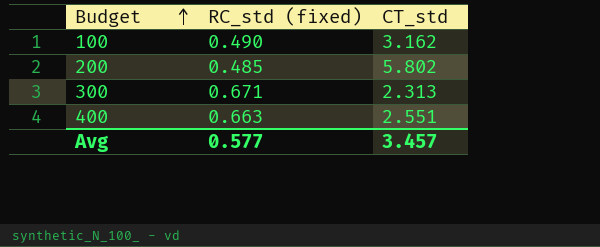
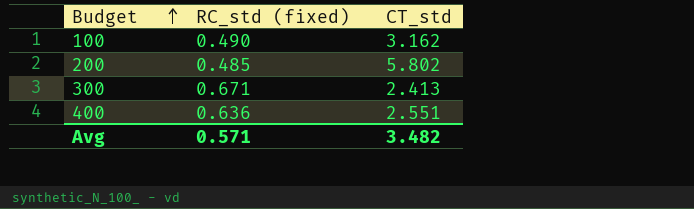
300 | CT_std: 2.313 -> 2.413
400 | RC_std (fixed): 0.663 -> 0.636
Avg | RC_std (fixed): 0.577 -> 0.571
Avg | CT_std: 3.457 -> 3.482

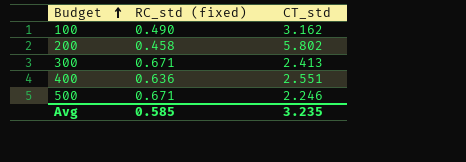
200 | RC_std (fixed): 0.485 -> 0.458
row 500: none -> 0.671 | 2.246
Avg | RC_std (fixed): 0.571 -> 0.585
Avg | CT_std: 3.482 -> 3.235

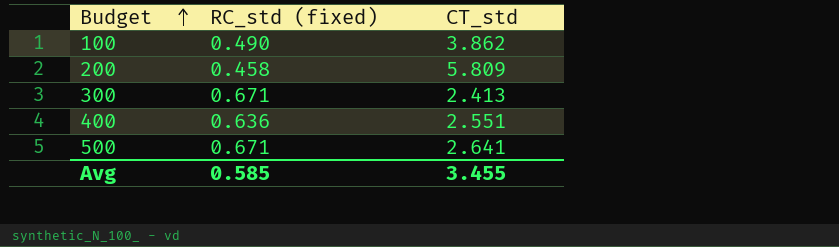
100 | CT_std: 3.162 -> 3.862
200 | CT_std: 5.802 -> 5.809
500 | CT_std: 2.246 -> 2.641
Avg | CT_std: 3.235 -> 3.455

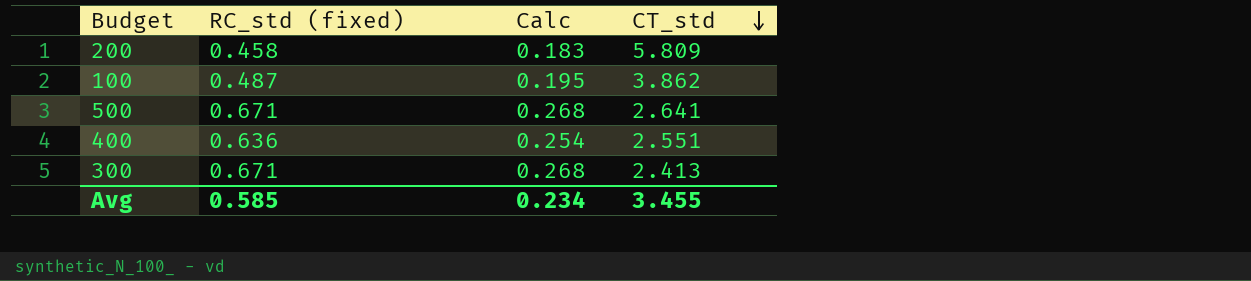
row order: Budget ascending -> CT_std descending
column Calc | formula: none -> [RC_std (fixed)] * 0.4
100 | RC_std (fixed): 0.490 -> 0.487

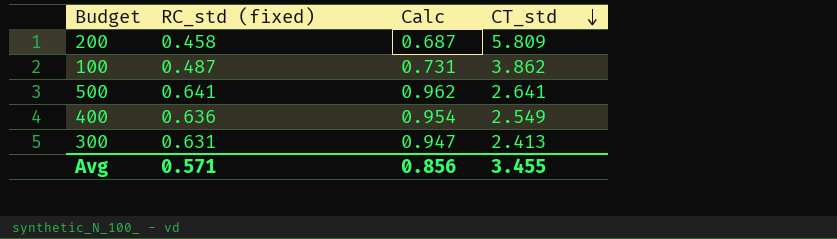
column Calc | formula: [RC_std (fixed)] * 0.4 -> [RC_std (fixed)] * 1.5
500 | RC_std (fixed): 0.671 -> 0.641
400 | CT_std: 2.551 -> 2.549
300 | RC_std (fixed): 0.671 -> 0.631
Avg | RC_std (fixed): 0.585 -> 0.571
Avg | Calc: 0.234 -> 0.856

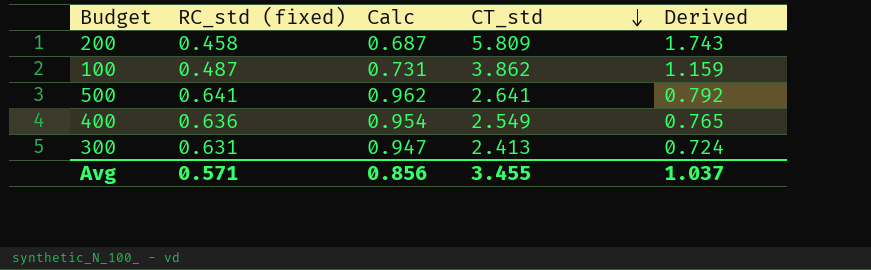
column Derived | formula: none -> [CT_std] * 0.3

